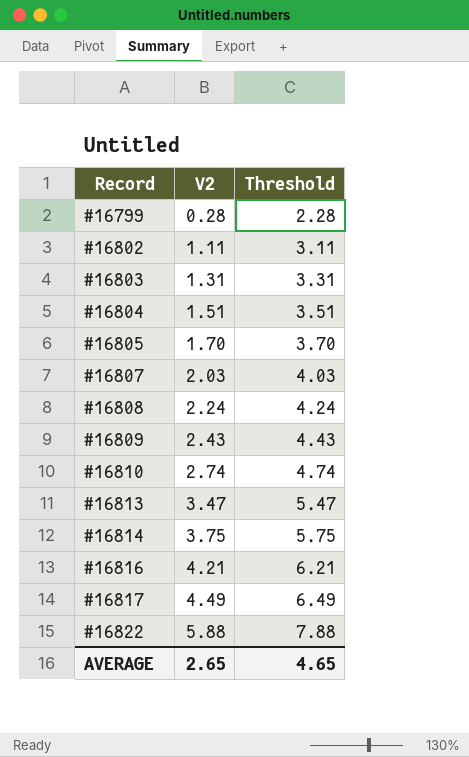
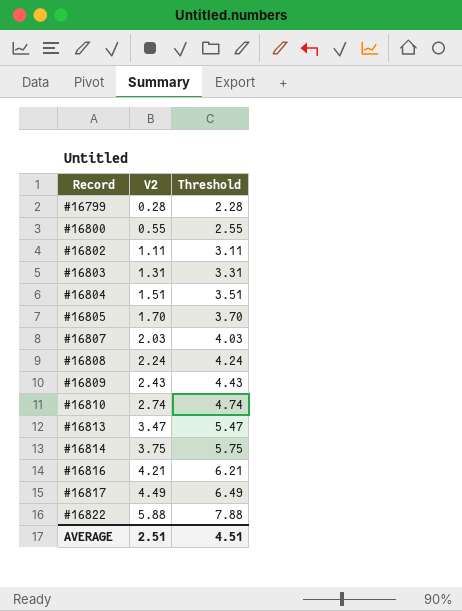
row #16800: none -> 0.55 | 2.55
AVERAGE | V2: 2.65 -> 2.51
AVERAGE | Threshold: 4.65 -> 4.51

